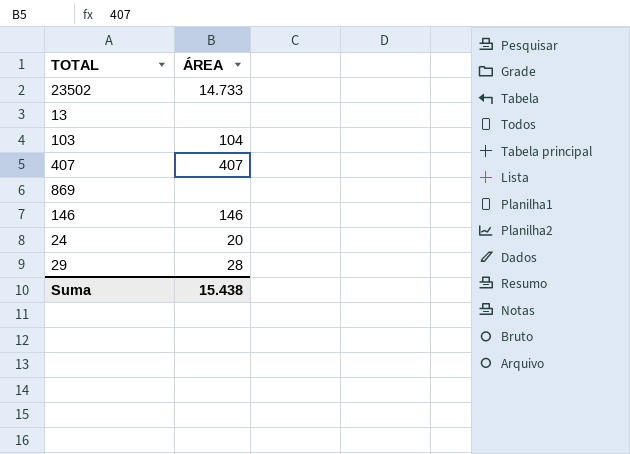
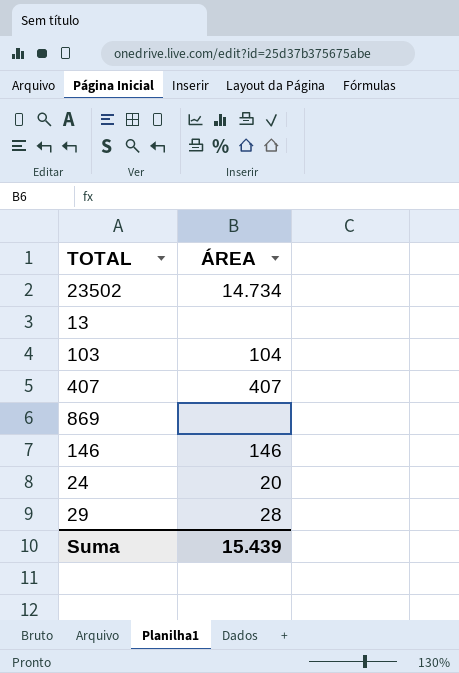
23502 | ÁREA: 14.733 -> 14.734
Suma | ÁREA: 15.438 -> 15.439

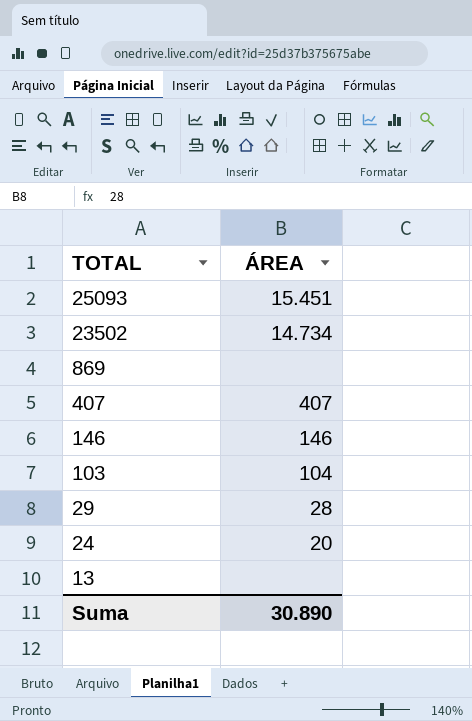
row order: none -> TOTAL descending
row 25093: none -> 15.451
Suma | ÁREA: 15.439 -> 30.890

